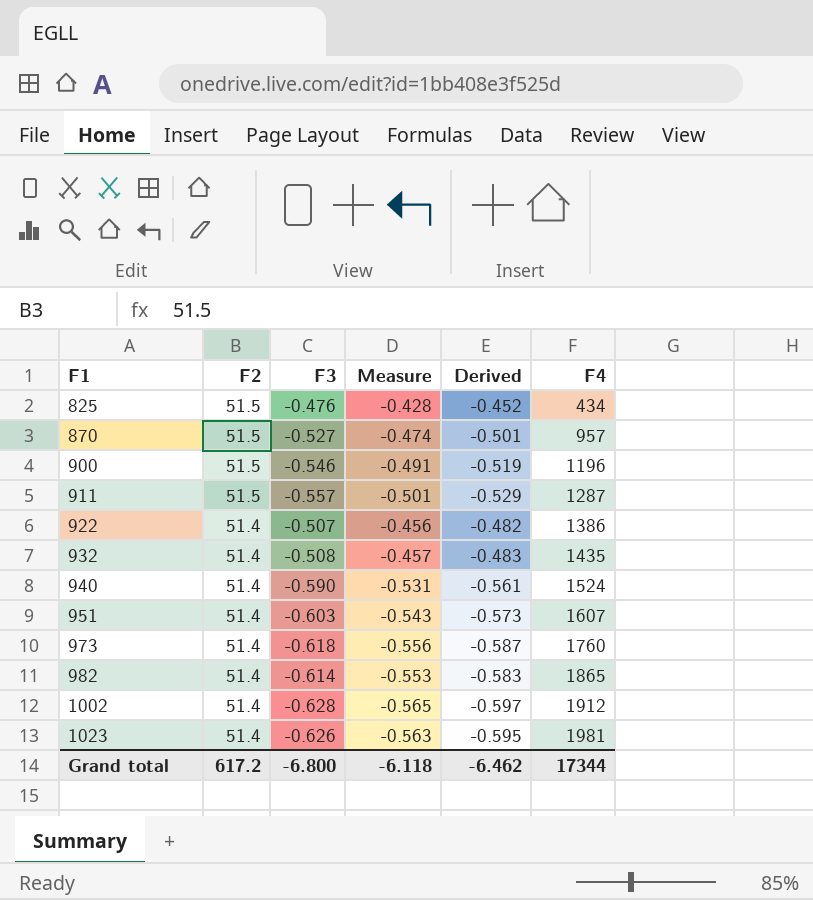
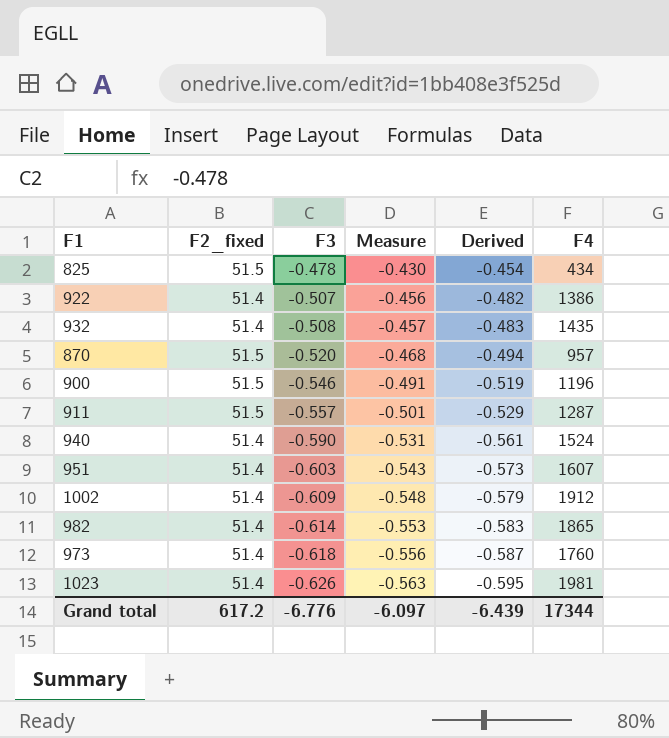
row order: F1 ascending -> F3 descending
column name: F2 -> F2_fixed
825 | F3: -0.476 -> -0.478
825 | Measure: -0.428 -> -0.430
825 | Derived: -0.452 -> -0.454
870 | F3: -0.527 -> -0.520
870 | Measure: -0.474 -> -0.468
870 | Derived: -0.501 -> -0.494
1002 | F3: -0.628 -> -0.609
1002 | Measure: -0.565 -> -0.548
1002 | Derived: -0.597 -> -0.579
Grand total | F3: -6.800 -> -6.776
Grand total | Measure: -6.118 -> -6.097
Grand total | Derived: -6.462 -> -6.439

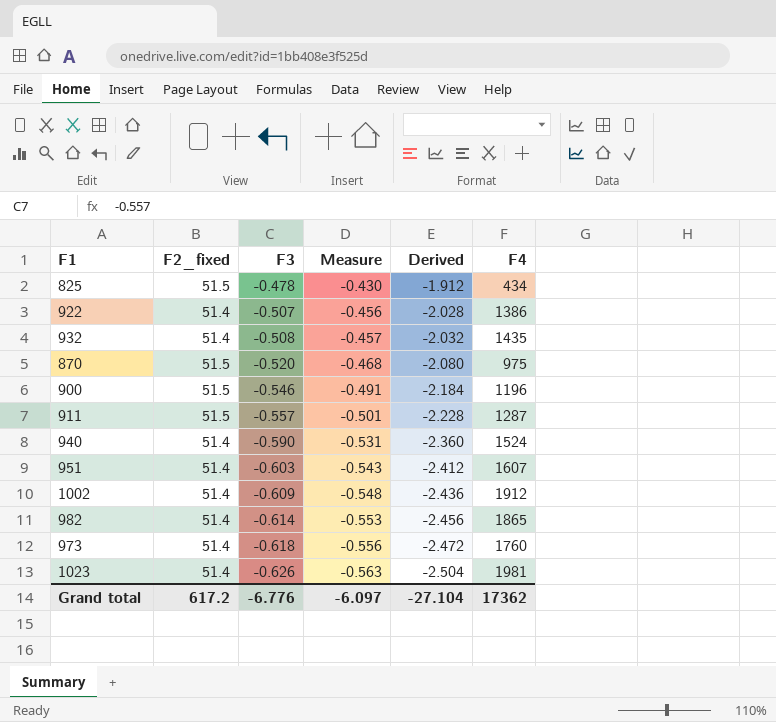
column Derived | formula: [F3] * 0.95 -> [F3] * 4
870 | F4: 957 -> 975
Grand total | Derived: -6.439 -> -27.104
Grand total | F4: 17344 -> 17362

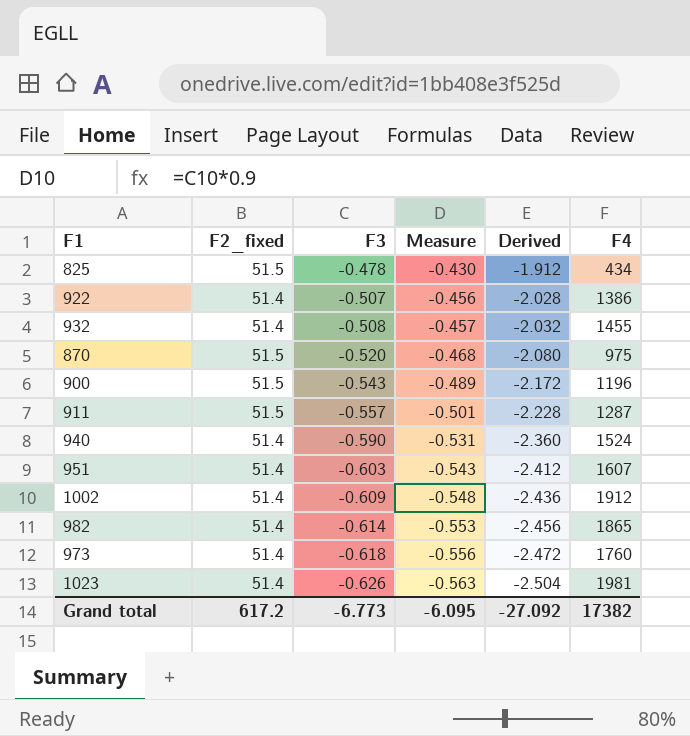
932 | F4: 1435 -> 1455
900 | F3: -0.546 -> -0.543
900 | Measure: -0.491 -> -0.489
900 | Derived: -2.184 -> -2.172
Grand total | F3: -6.776 -> -6.773
Grand total | Measure: -6.097 -> -6.095
Grand total | Derived: -27.104 -> -27.092
Grand total | F4: 17362 -> 17382

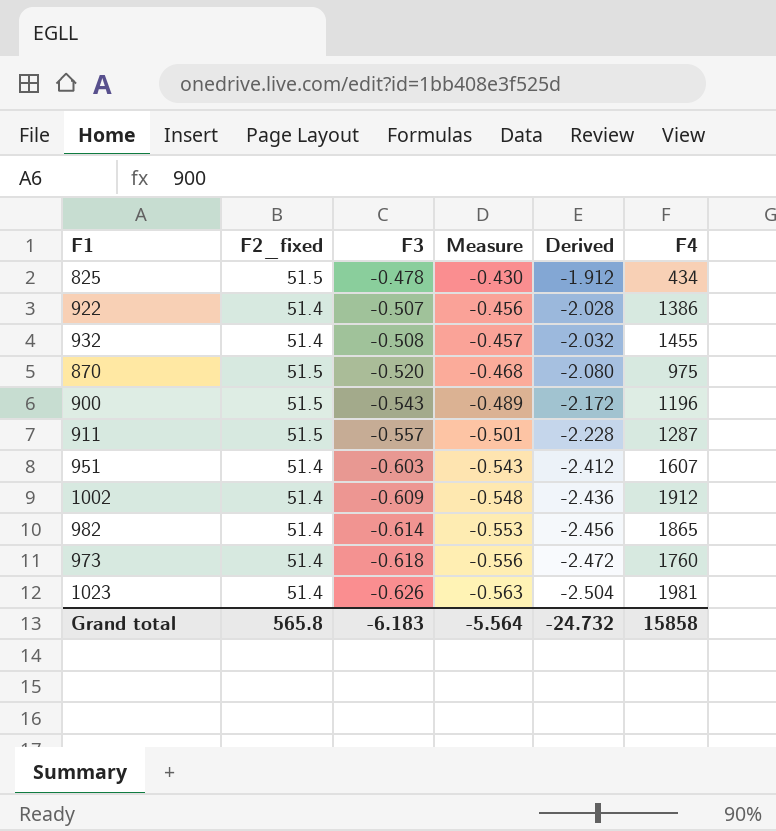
row 940: 51.4 | -0.590 | -0.531 | -2.360 | 1524 -> none
Grand total | F2_fixed: 617.2 -> 565.8
Grand total | F3: -6.773 -> -6.183
Grand total | Measure: -6.095 -> -5.564
Grand total | Derived: -27.092 -> -24.732
Grand total | F4: 17382 -> 15858

